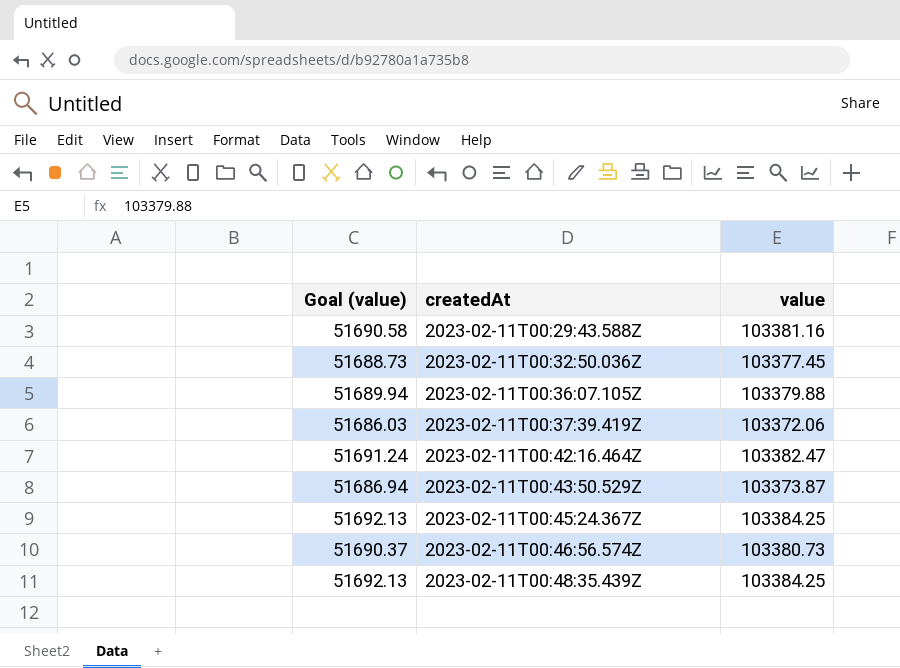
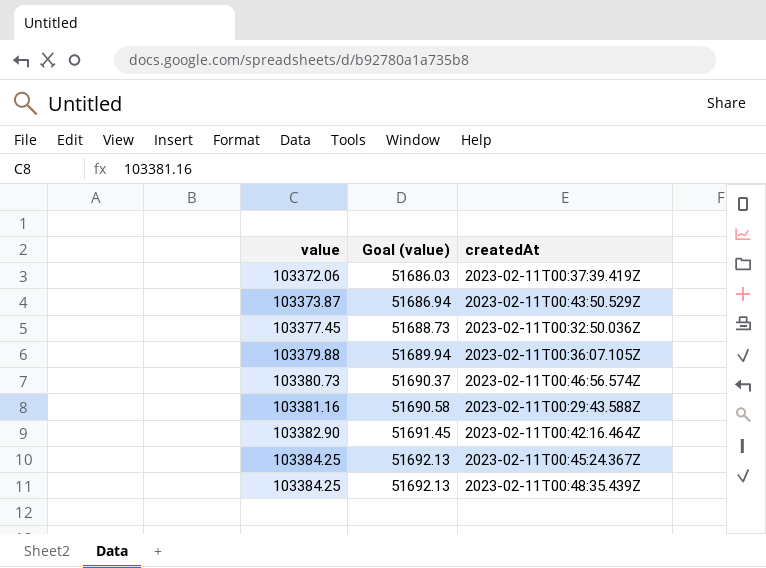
row order: createdAt ascending -> value ascending
column value | position: 3 -> 1
2023-02-11T00:42:16.464Z | value: 103382.47 -> 103382.90
2023-02-11T00:42:16.464Z | Goal (value): 51691.24 -> 51691.45

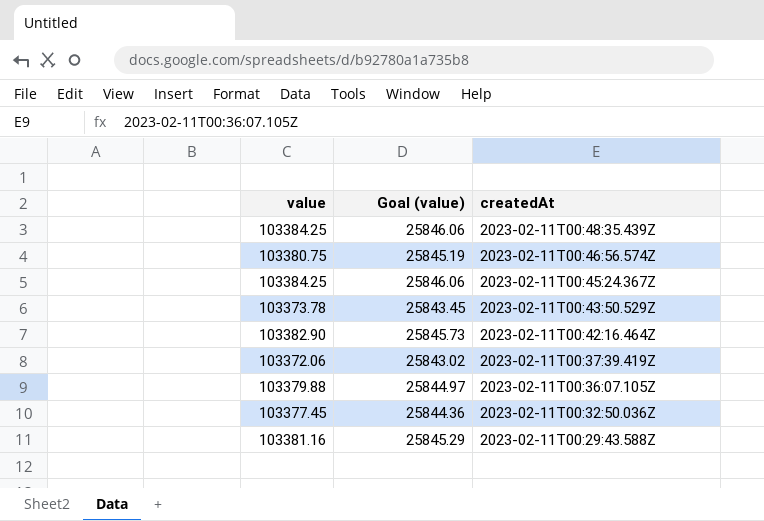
row order: value ascending -> createdAt descending
column Goal (value) | formula: [value] * 0.5 -> [value] * 0.25
2023-02-11T00:46:56.574Z | value: 103380.73 -> 103380.75
2023-02-11T00:43:50.529Z | value: 103373.87 -> 103373.78

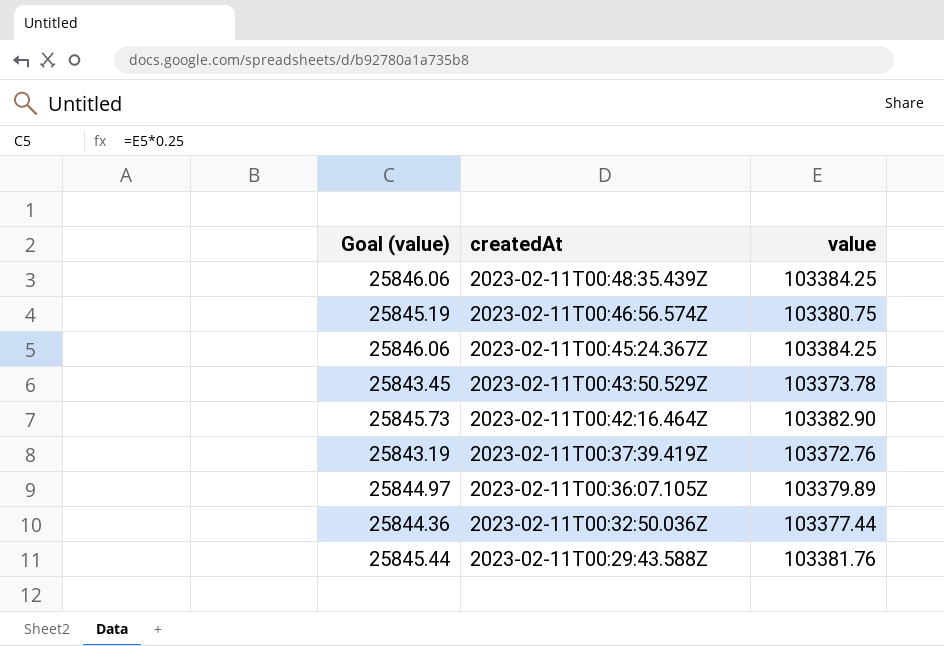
column value | position: 1 -> 3
2023-02-11T00:37:39.419Z | Goal (value): 25843.02 -> 25843.19
2023-02-11T00:37:39.419Z | value: 103372.06 -> 103372.76
2023-02-11T00:36:07.105Z | value: 103379.88 -> 103379.89
2023-02-11T00:32:50.036Z | value: 103377.45 -> 103377.44
2023-02-11T00:29:43.588Z | Goal (value): 25845.29 -> 25845.44
2023-02-11T00:29:43.588Z | value: 103381.16 -> 103381.76

